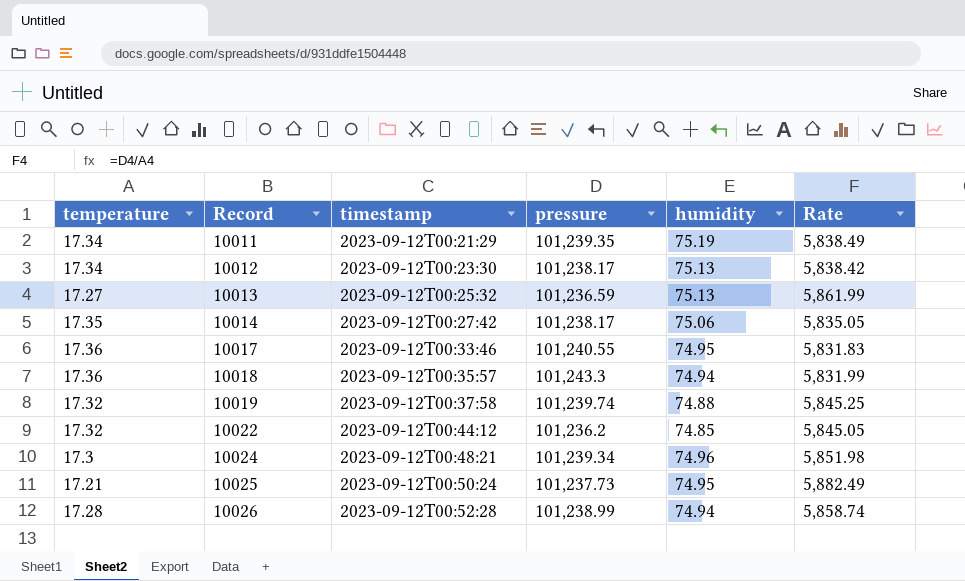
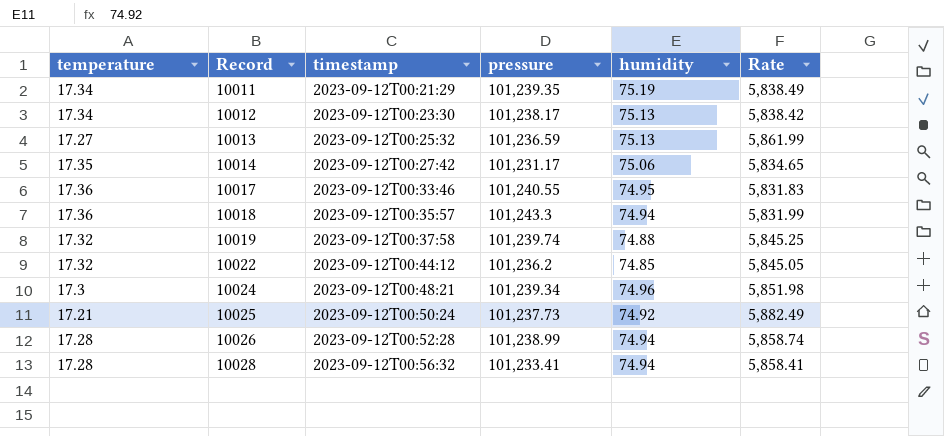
10014 | pressure: 101,238.17 -> 101,231.17
10014 | Rate: 5,835.05 -> 5,834.65
10025 | humidity: 74.95 -> 74.92
row 10028: none -> 17.28 | 2023-09-12T00:56:32 | 101,233.41 | 74.94 | 5,858.41

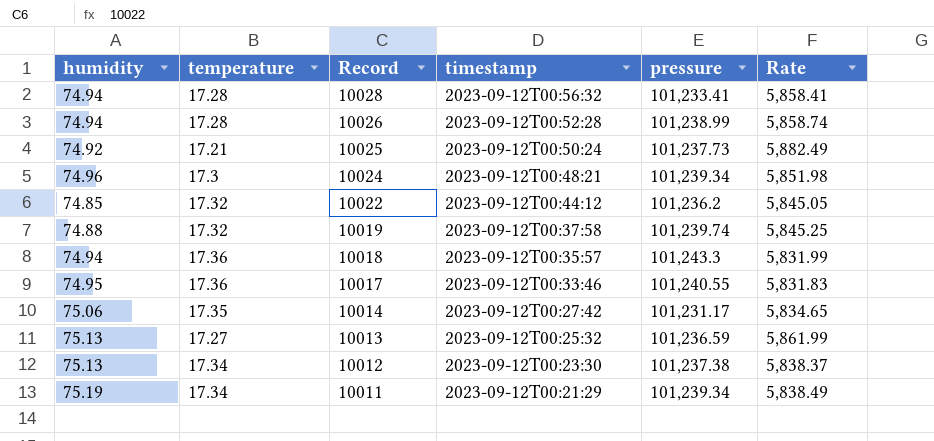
row order: Record ascending -> Record descending
column humidity | position: 5 -> 1
10012 | pressure: 101,238.17 -> 101,237.38
10012 | Rate: 5,838.42 -> 5,838.37
10011 | pressure: 101,239.35 -> 101,239.34

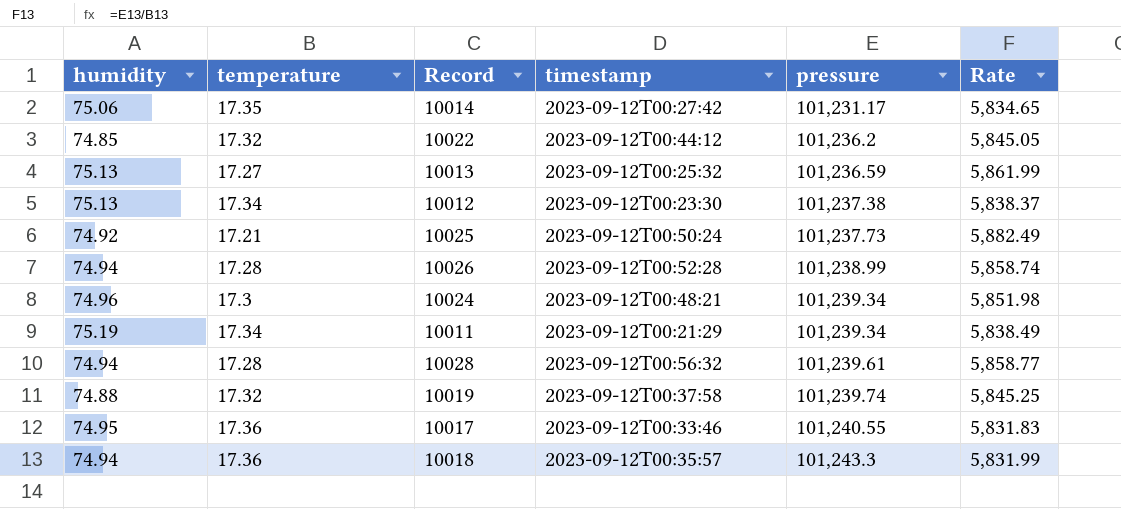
row order: Record descending -> pressure ascending
10028 | pressure: 101,233.41 -> 101,239.61
10028 | Rate: 5,858.41 -> 5,858.77

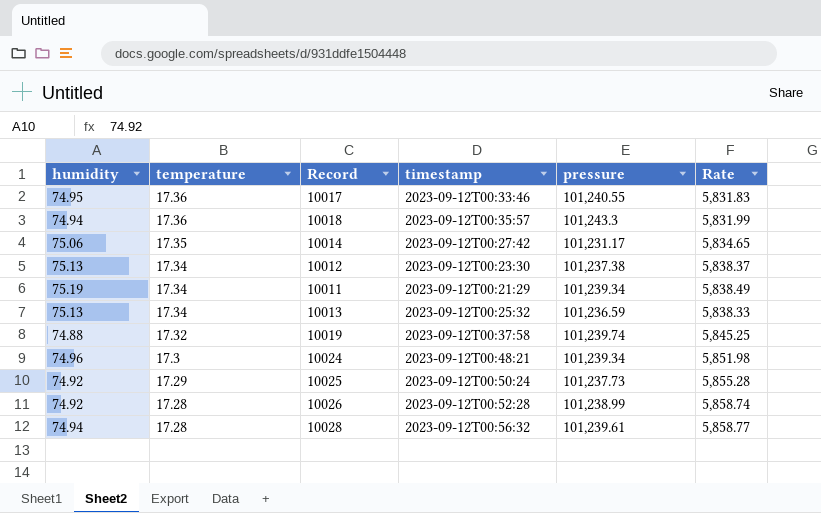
row order: pressure ascending -> temperature descending
row 10022: 74.85 | 17.32 | 2023-09-12T00:44:12 | 101,236.2 | 5,845.05 -> none
10013 | temperature: 17.27 -> 17.34
10013 | Rate: 5,861.99 -> 5,838.33
10025 | temperature: 17.21 -> 17.29
10025 | Rate: 5,882.49 -> 5,855.28
10026 | humidity: 74.94 -> 74.92

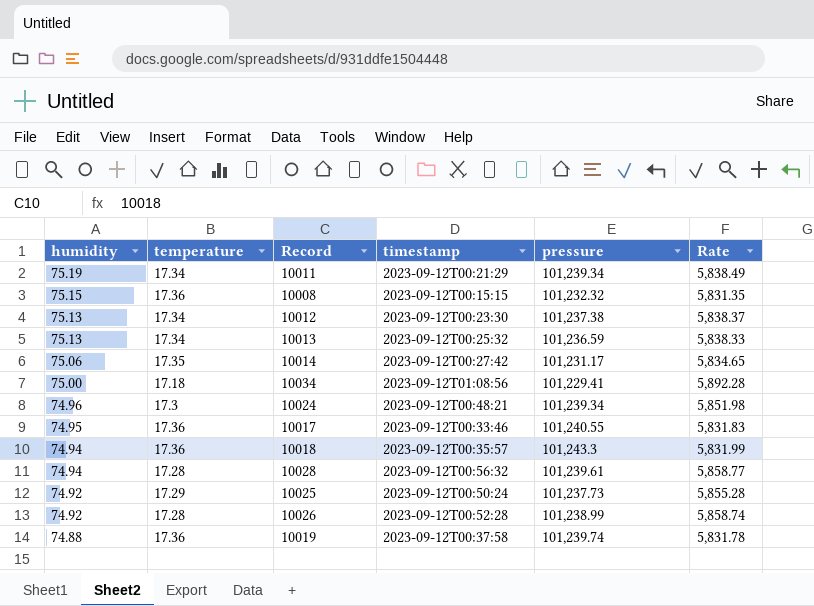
row order: temperature descending -> humidity descending
row 10008: none -> 75.15 | 17.36 | 2023-09-12T00:15:15 | 101,232.32 | 5,831.35
row 10034: none -> 75.00 | 17.18 | 2023-09-12T01:08:56 | 101,229.41 | 5,892.28
10019 | temperature: 17.32 -> 17.36
10019 | Rate: 5,845.25 -> 5,831.78

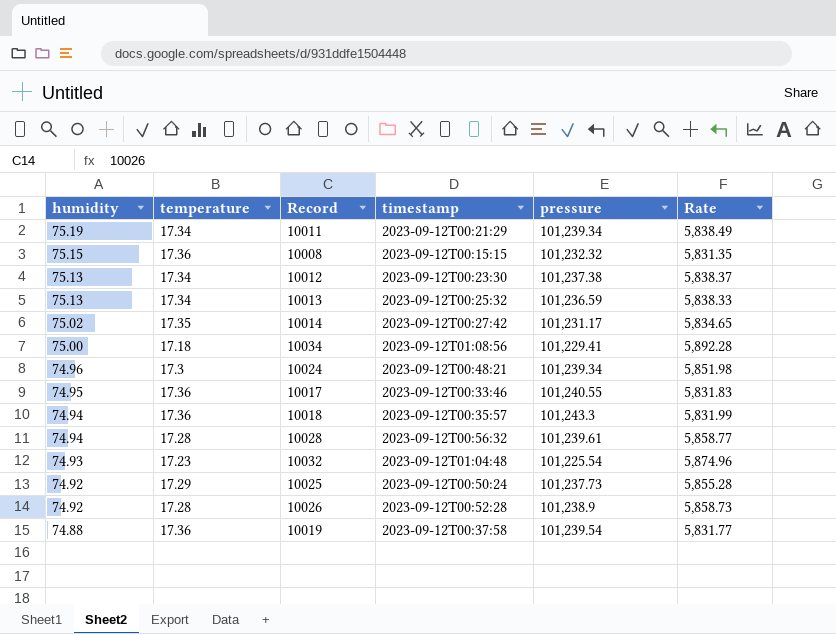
10014 | humidity: 75.06 -> 75.02
row 10032: none -> 74.93 | 17.23 | 2023-09-12T01:04:48 | 101,225.54 | 5,874.96
10026 | pressure: 101,238.99 -> 101,238.9
10026 | Rate: 5,858.74 -> 5,858.73
10019 | pressure: 101,239.74 -> 101,239.54
10019 | Rate: 5,831.78 -> 5,831.77

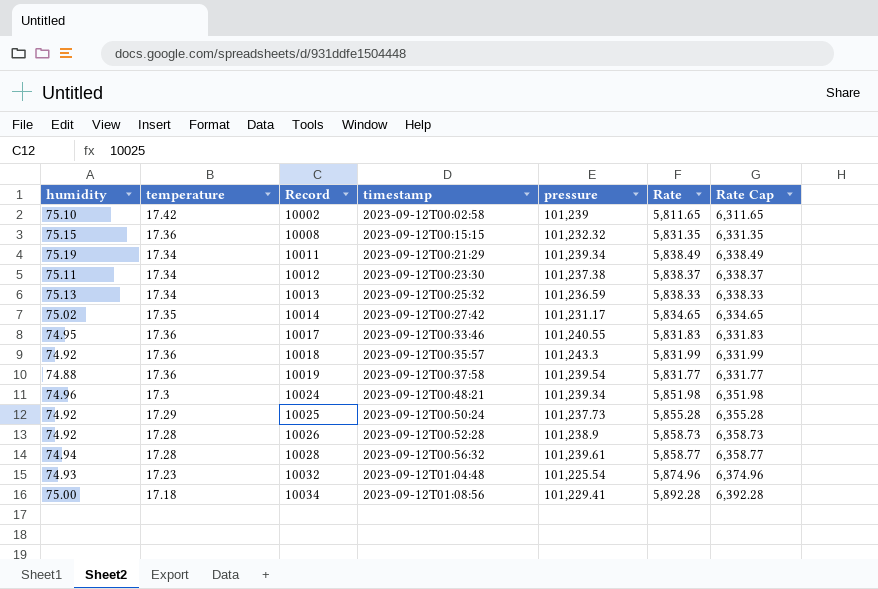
row order: humidity descending -> Record ascending
column Rate Cap | formula: none -> [Rate] + 500
row 10002: none -> 75.10 | 17.42 | 2023-09-12T00:02:58 | 101,239 | 5,811.65 | 6,311.65
10012 | humidity: 75.13 -> 75.11
10018 | humidity: 74.94 -> 74.92

